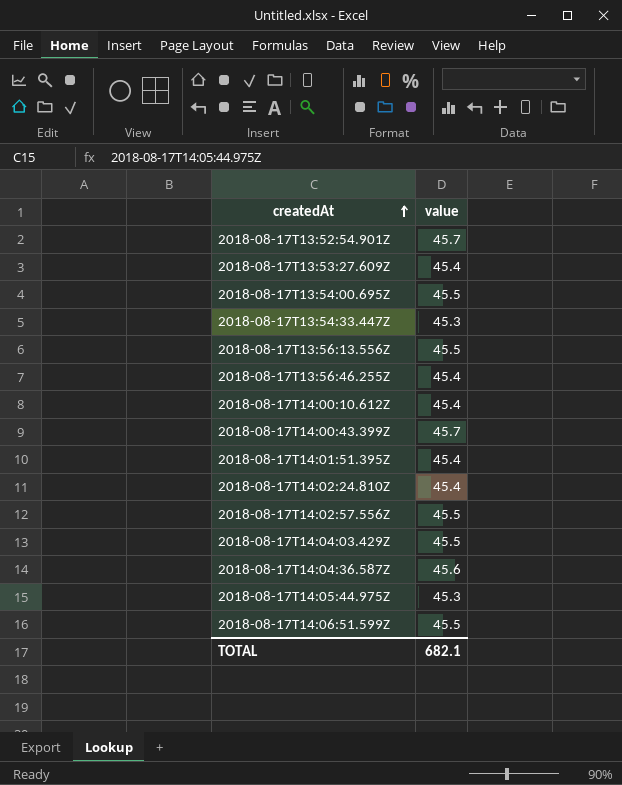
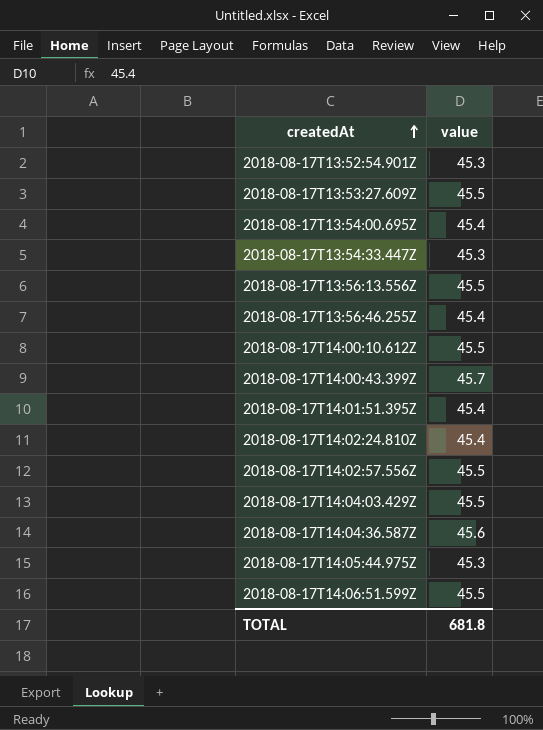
2018-08-17T13:52:54.901Z | value: 45.7 -> 45.3
2018-08-17T13:53:27.609Z | value: 45.4 -> 45.5
2018-08-17T13:54:00.695Z | value: 45.5 -> 45.4
2018-08-17T14:00:10.612Z | value: 45.4 -> 45.5
TOTAL | value: 682.1 -> 681.8

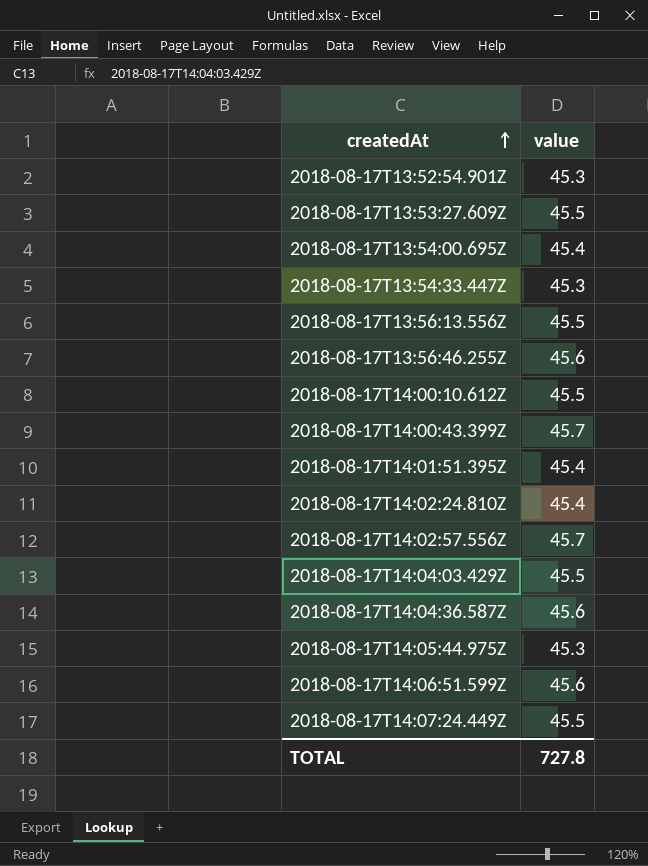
2018-08-17T13:56:46.255Z | value: 45.4 -> 45.6
2018-08-17T14:02:57.556Z | value: 45.5 -> 45.7
2018-08-17T14:06:51.599Z | value: 45.5 -> 45.6
row 2018-08-17T14:07:24.449Z: none -> 45.5
TOTAL | value: 681.8 -> 727.8

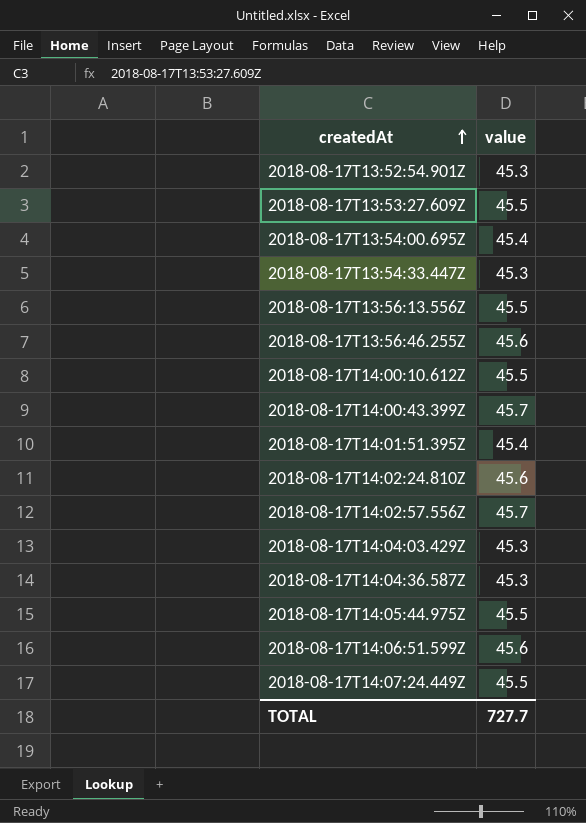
2018-08-17T14:02:24.810Z | value: 45.4 -> 45.6
2018-08-17T14:04:03.429Z | value: 45.5 -> 45.3
2018-08-17T14:04:36.587Z | value: 45.6 -> 45.3
2018-08-17T14:05:44.975Z | value: 45.3 -> 45.5
TOTAL | value: 727.8 -> 727.7

